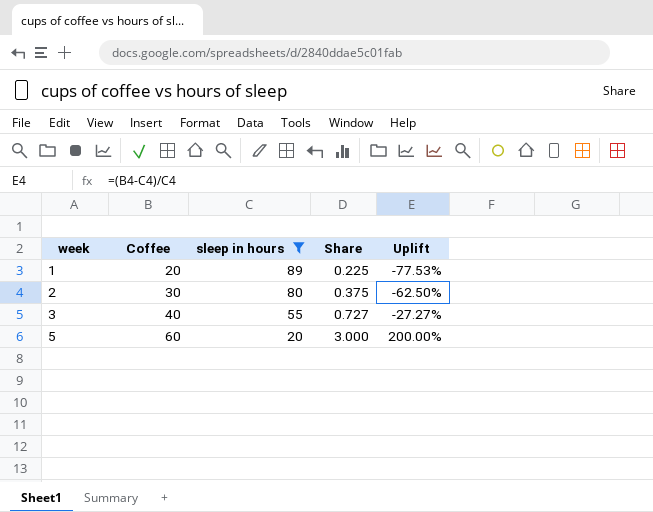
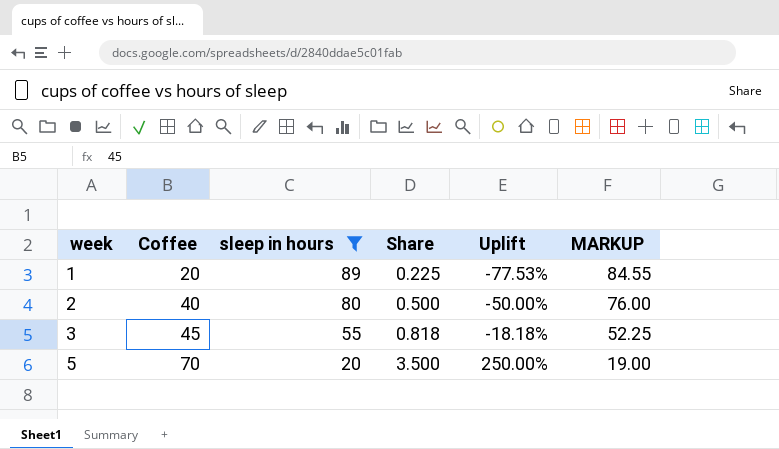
column MARKUP | formula: none -> [sleep in hours] * 0.95
2 | Coffee: 30 -> 40
2 | Share: 0.375 -> 0.500
2 | Uplift: -62.50% -> -50.00%
3 | Coffee: 40 -> 45
3 | Share: 0.727 -> 0.818
3 | Uplift: -27.27% -> -18.18%
5 | Coffee: 60 -> 70
5 | Share: 3.000 -> 3.500
5 | Uplift: 200.00% -> 250.00%

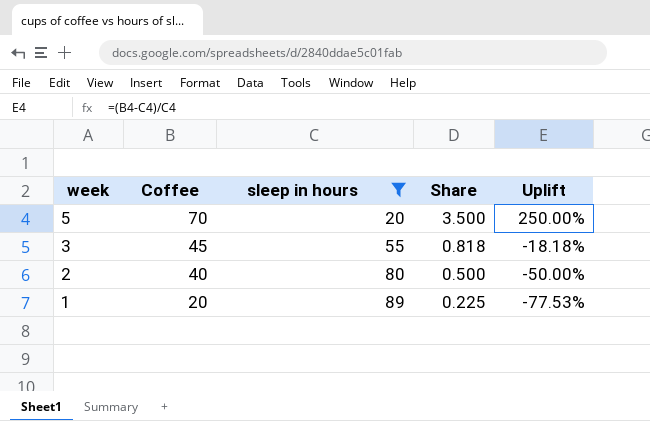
row order: week ascending -> week descending
column MARKUP | formula: [sleep in hours] * 0.95 -> none

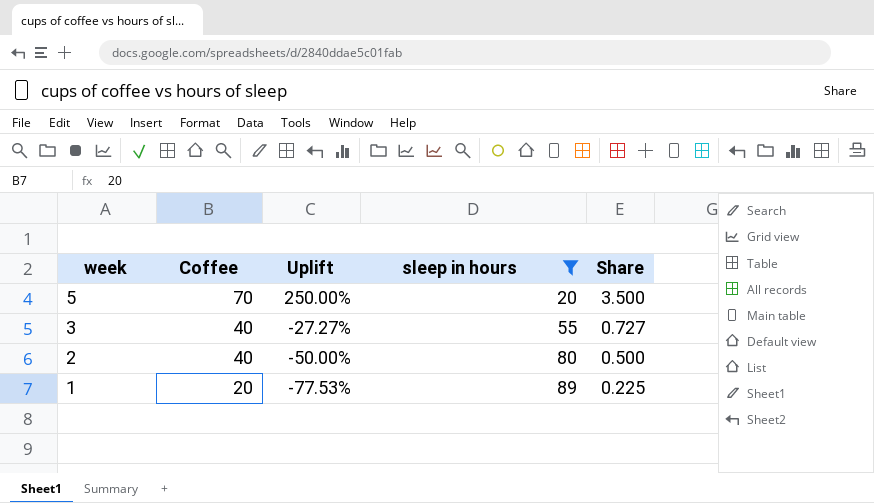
column Uplift | position: 5 -> 3
3 | Coffee: 45 -> 40
3 | Uplift: -18.18% -> -27.27%
3 | Share: 0.818 -> 0.727

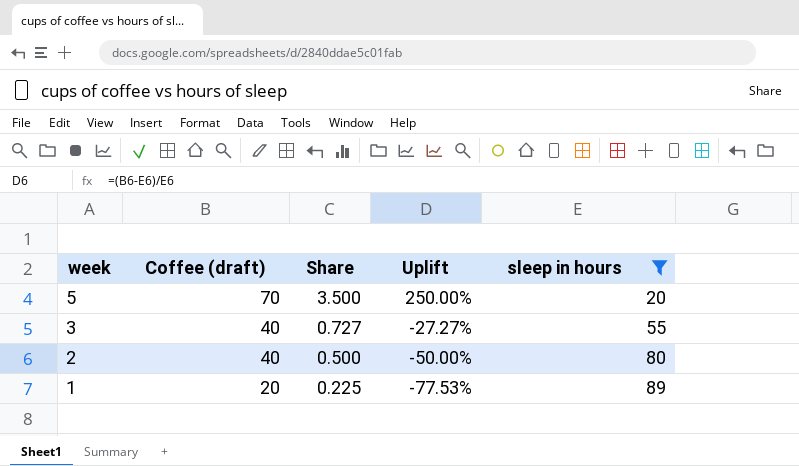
column name: Coffee -> Coffee (draft)
column Share | position: 5 -> 3

